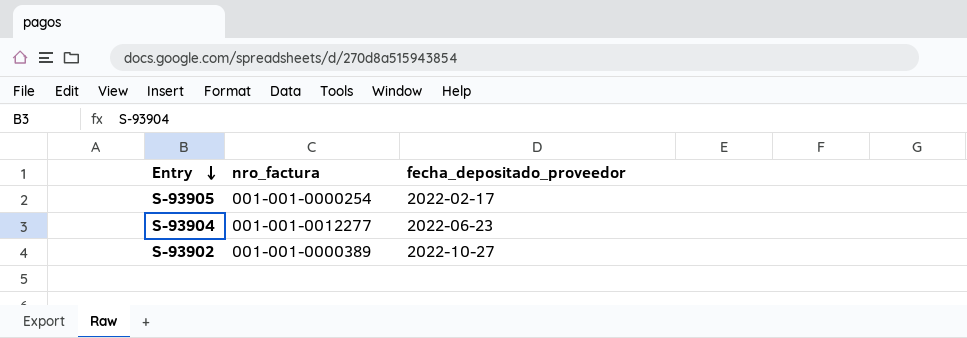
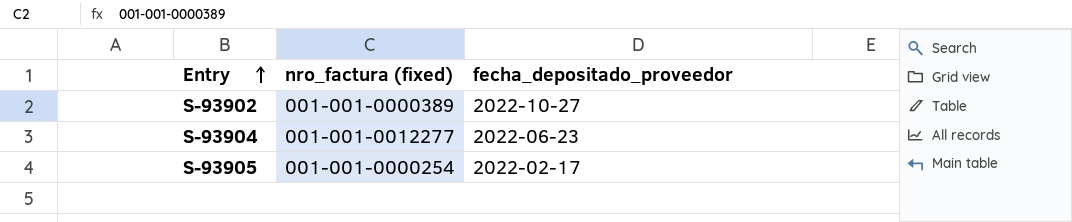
row order: Entry descending -> Entry ascending
column name: nro_factura -> nro_factura (fixed)

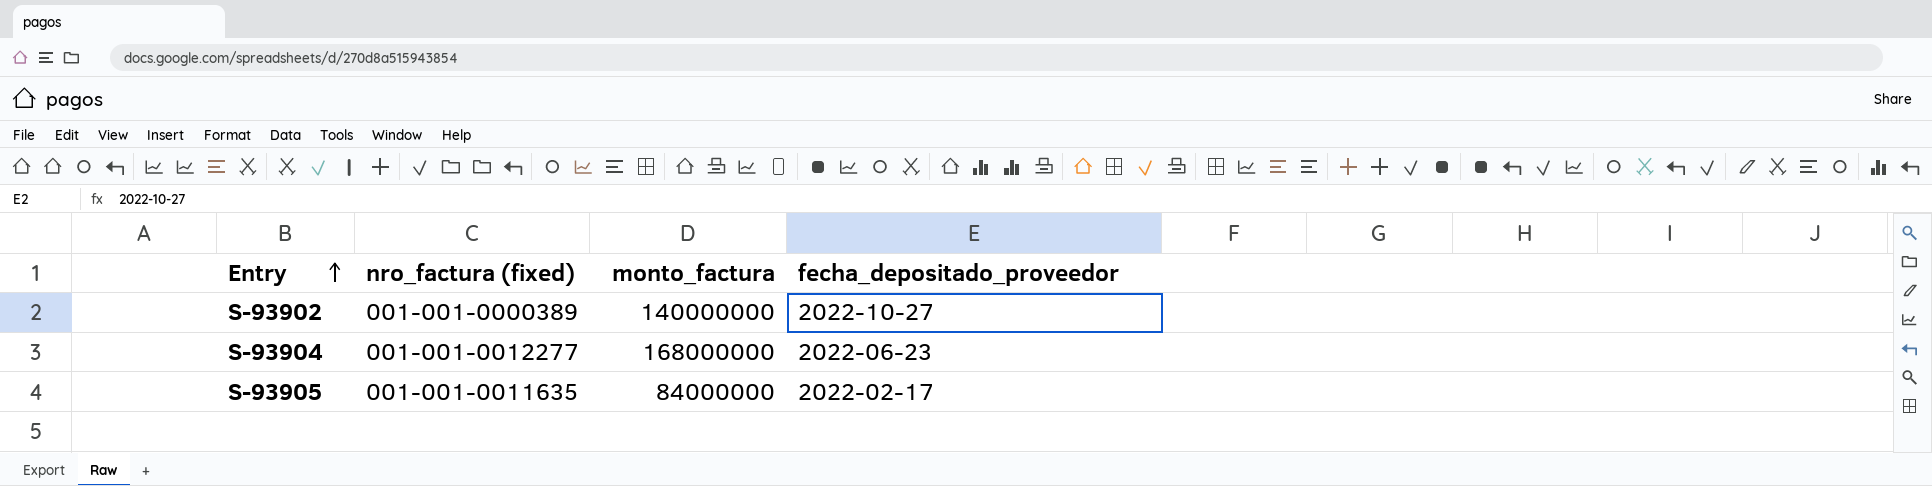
column monto_factura | position: none -> 3
S-93905 | nro_factura (fixed): 001-001-0000254 -> 001-001-0011635

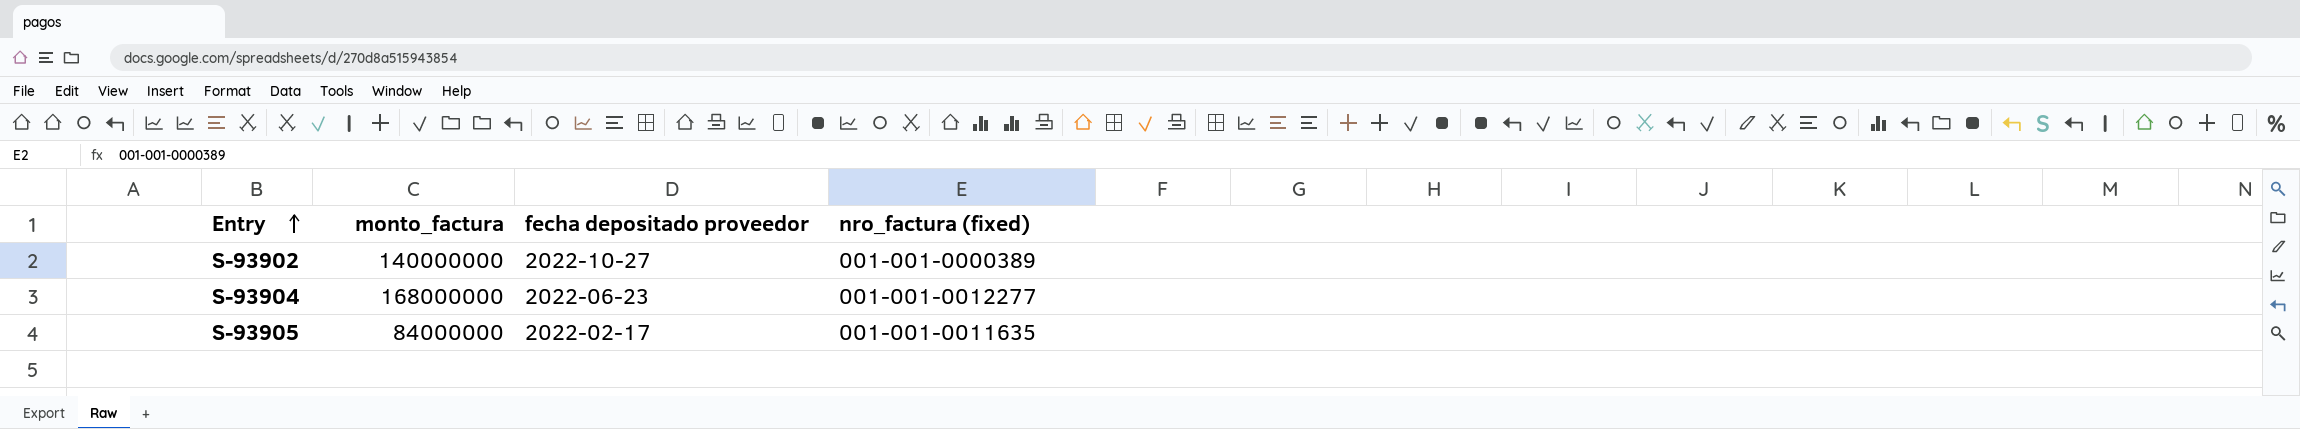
column name: fecha_depositado_proveedor -> fecha depositado proveedor
column nro_factura (fixed) | position: 2 -> 4

